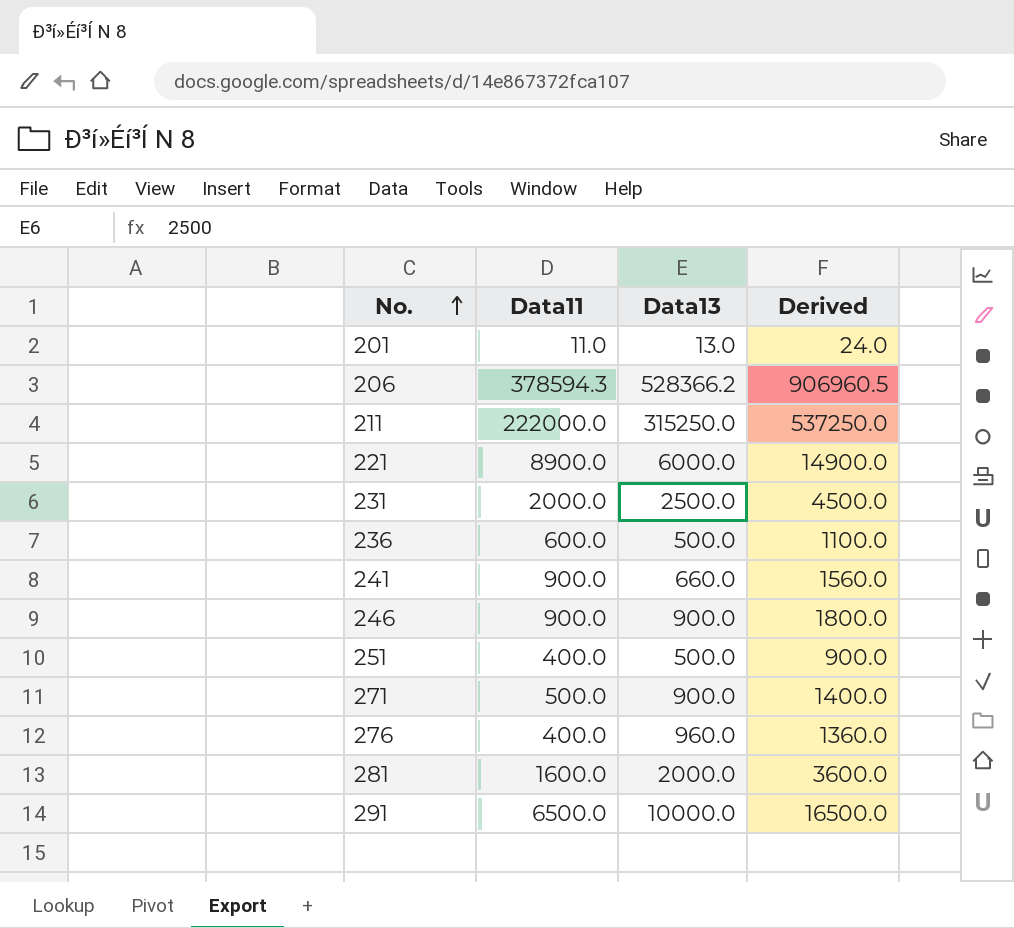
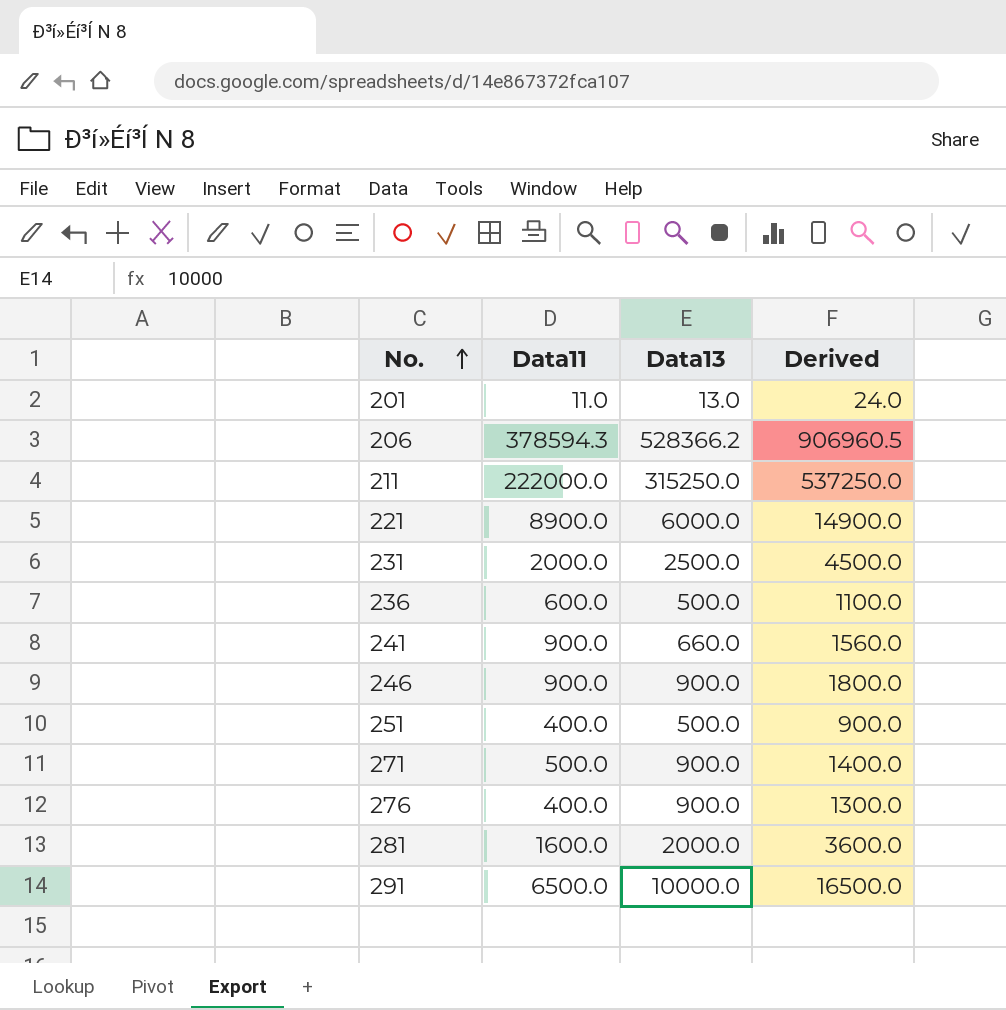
276 | Data13: 960.0 -> 900.0
276 | Derived: 1360.0 -> 1300.0

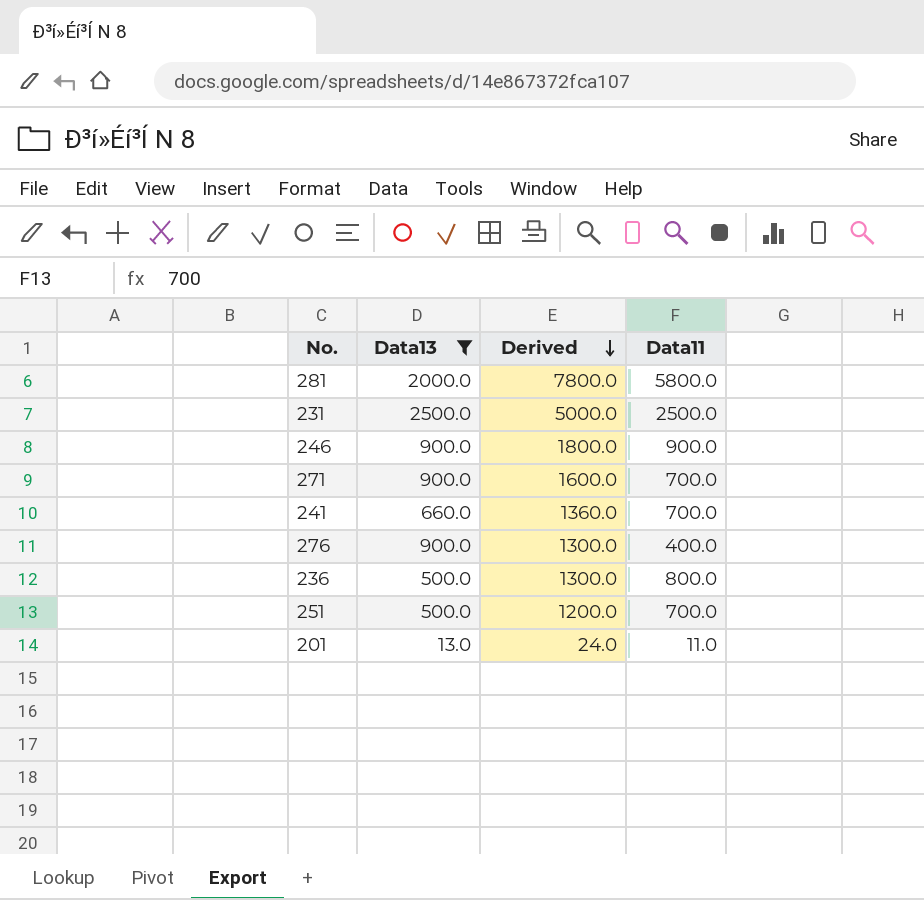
filter: none -> Data13 <= 2500.0
row order: No. ascending -> Derived descending
column Data11 | position: 2 -> 4
281 | Derived: 3600.0 -> 7800.0
281 | Data11: 1600.0 -> 5800.0
231 | Derived: 4500.0 -> 5000.0
231 | Data11: 2000.0 -> 2500.0
271 | Derived: 1400.0 -> 1600.0
271 | Data11: 500.0 -> 700.0
241 | Derived: 1560.0 -> 1360.0
241 | Data11: 900.0 -> 700.0
236 | Derived: 1100.0 -> 1300.0
236 | Data11: 600.0 -> 800.0
251 | Derived: 900.0 -> 1200.0
251 | Data11: 400.0 -> 700.0

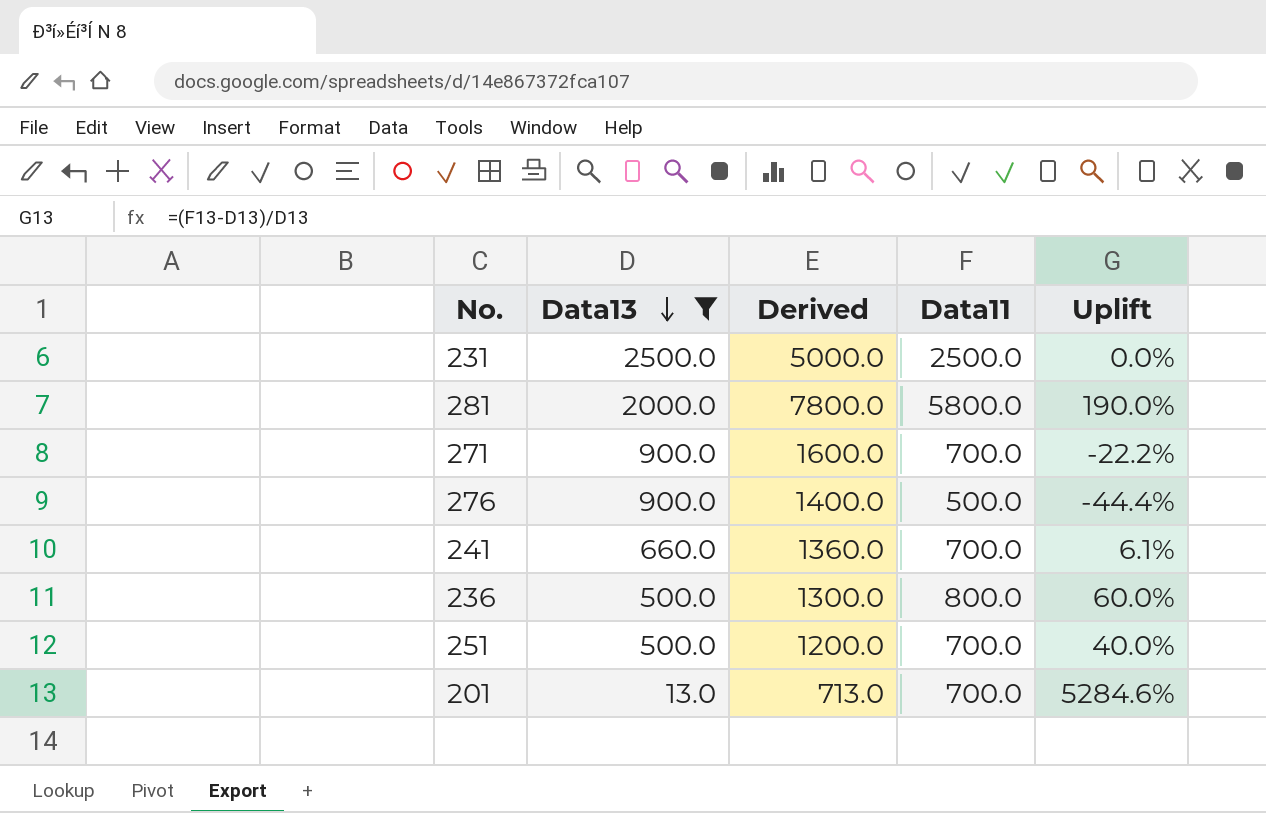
row order: Derived descending -> Data13 descending
column Uplift | formula: none -> ([Data11] - [Data13]) / [Data13]
row 246: 900.0 | 1800.0 | 900.0 -> none
276 | Derived: 1300.0 -> 1400.0
276 | Data11: 400.0 -> 500.0
201 | Derived: 24.0 -> 713.0
201 | Data11: 11.0 -> 700.0

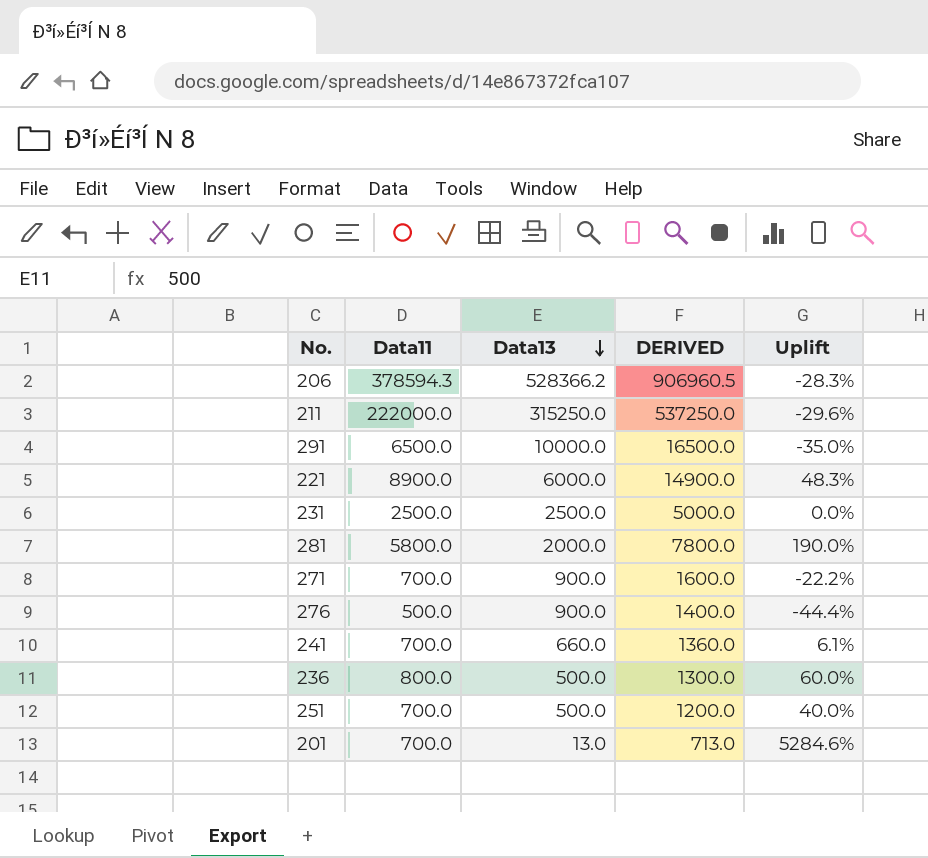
filter: Data13 <= 2500.0 -> none
column Data11 | position: 4 -> 2
column name: Derived -> DERIVED

